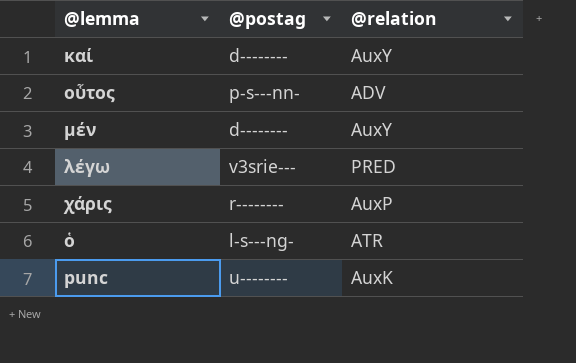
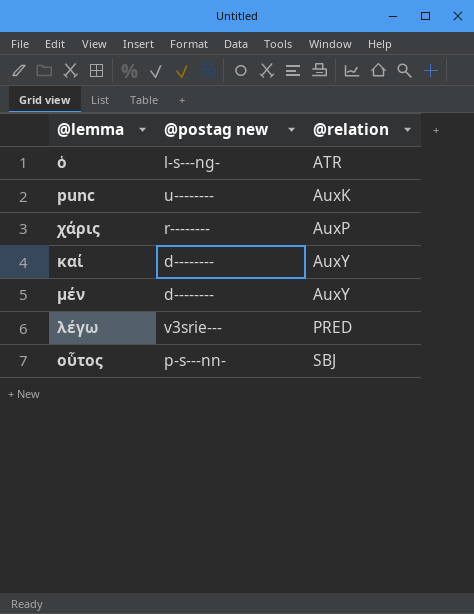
row order: none -> @relation ascending
column name: @postag -> @postag new
οὗτος | @relation: ADV -> SBJ

